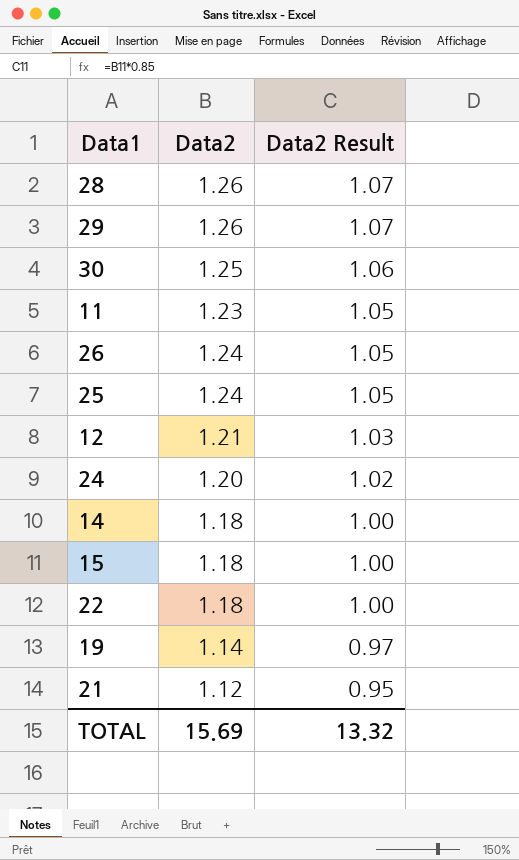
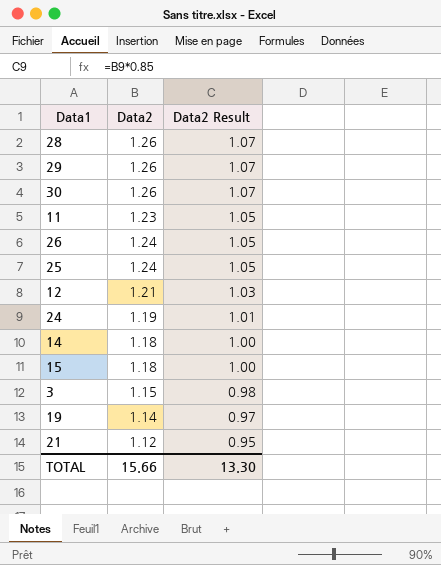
row 22: 1.18 | 1.00 -> none
30 | Data2: 1.25 -> 1.26
30 | Data2 Result: 1.06 -> 1.07
24 | Data2: 1.20 -> 1.19
24 | Data2 Result: 1.02 -> 1.01
row 3: none -> 1.15 | 0.98
TOTAL | Data2: 15.69 -> 15.66
TOTAL | Data2 Result: 13.32 -> 13.30

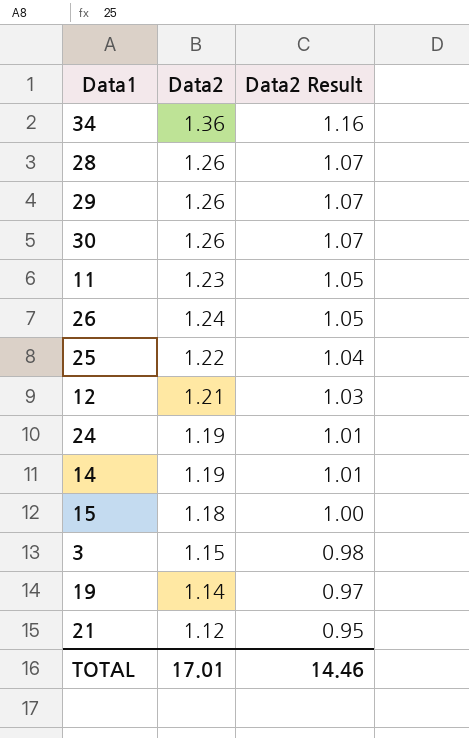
row 34: none -> 1.36 | 1.16
25 | Data2: 1.24 -> 1.22
25 | Data2 Result: 1.05 -> 1.04
14 | Data2: 1.18 -> 1.19
14 | Data2 Result: 1.00 -> 1.01
TOTAL | Data2: 15.66 -> 17.01
TOTAL | Data2 Result: 13.30 -> 14.46

